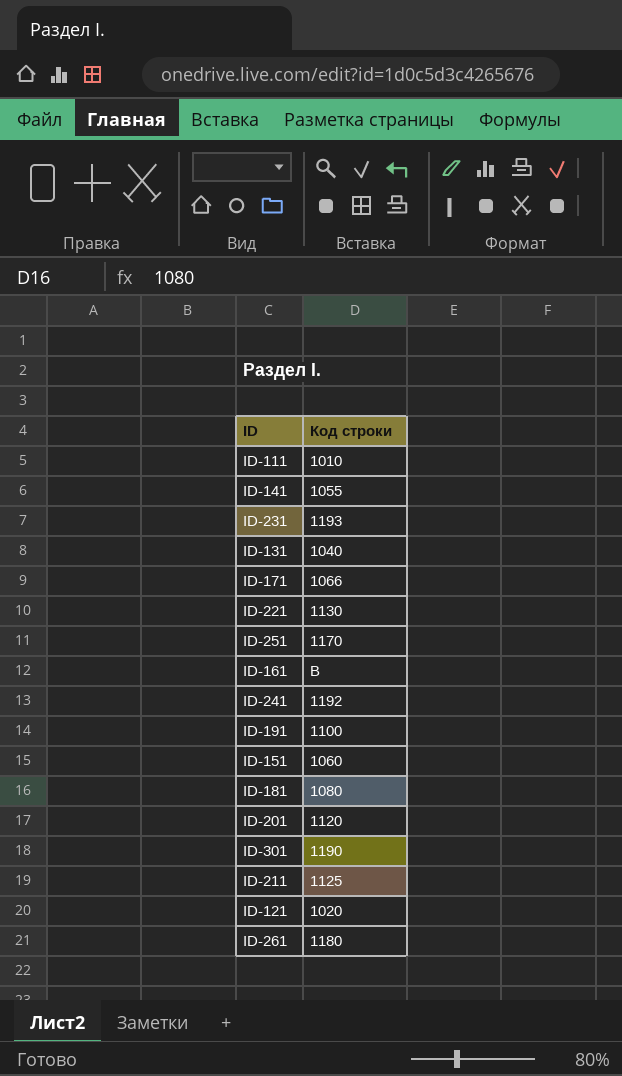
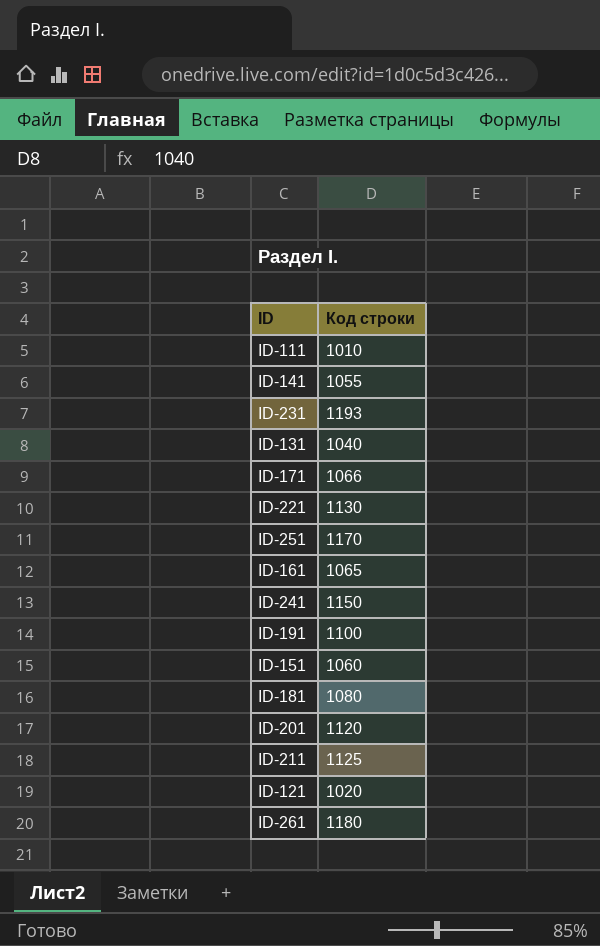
row ID-301: 1190 -> none
ID-161 | Код строки: В -> 1065
ID-241 | Код строки: 1192 -> 1150

